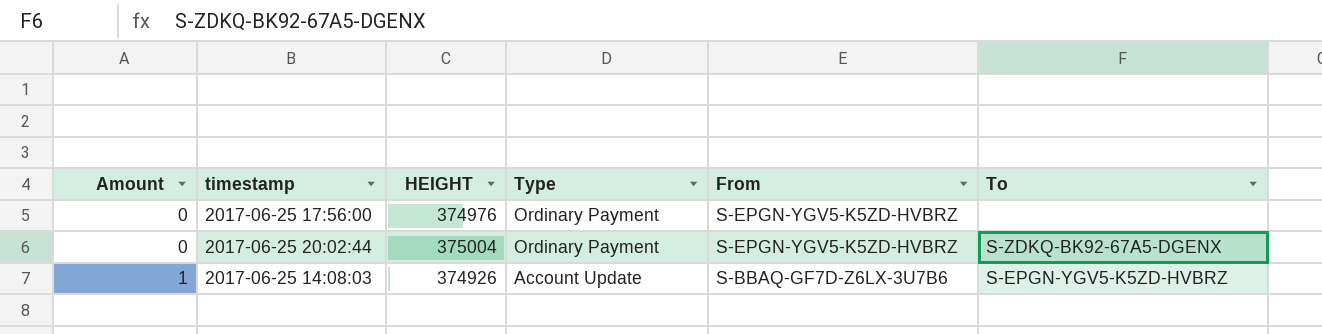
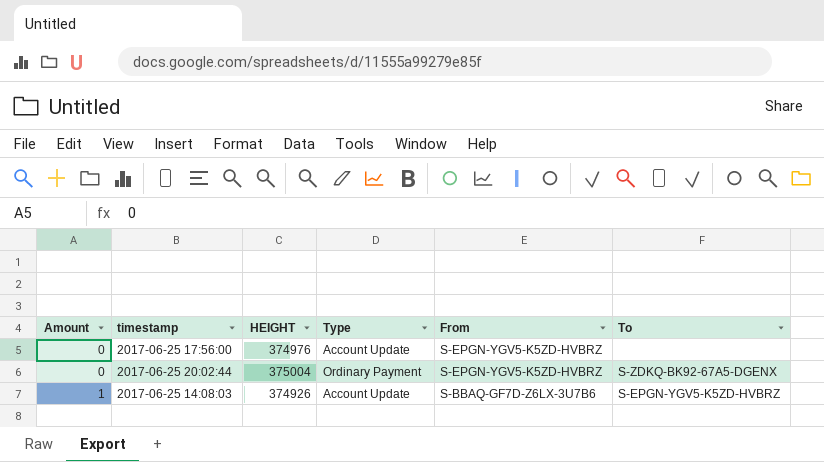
2017-06-25 17:56:00 | Type: Ordinary Payment -> Account Update

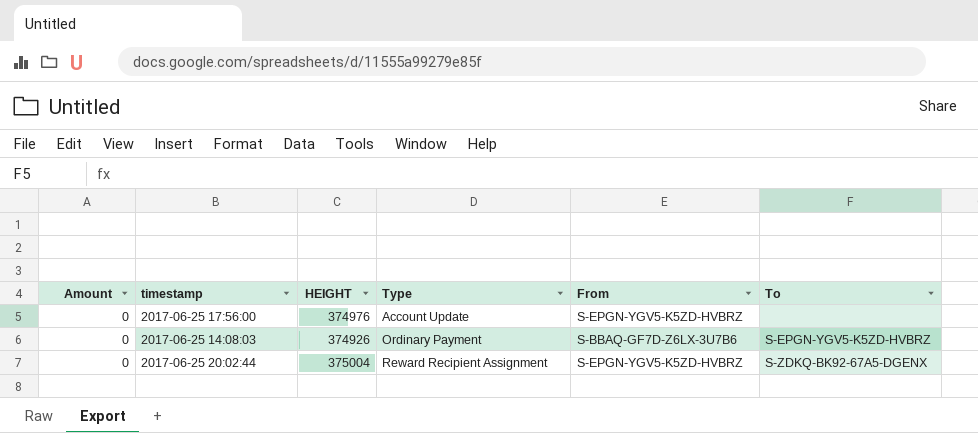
row order: Amount ascending -> Type ascending
2017-06-25 14:08:03 | Amount: 1 -> 0
2017-06-25 14:08:03 | Type: Account Update -> Ordinary Payment
2017-06-25 20:02:44 | Type: Ordinary Payment -> Reward Recipient Assignment

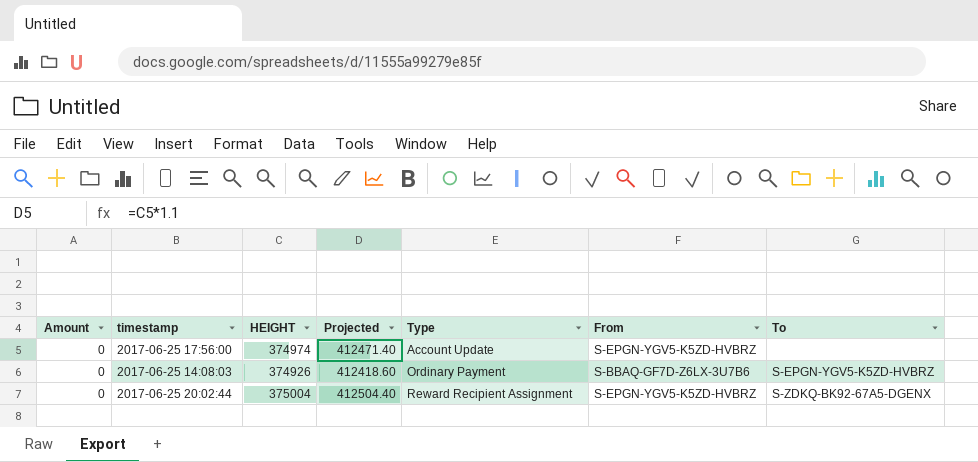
column Projected | formula: none -> [HEIGHT] * 1.1
2017-06-25 17:56:00 | HEIGHT: 374976 -> 374974

